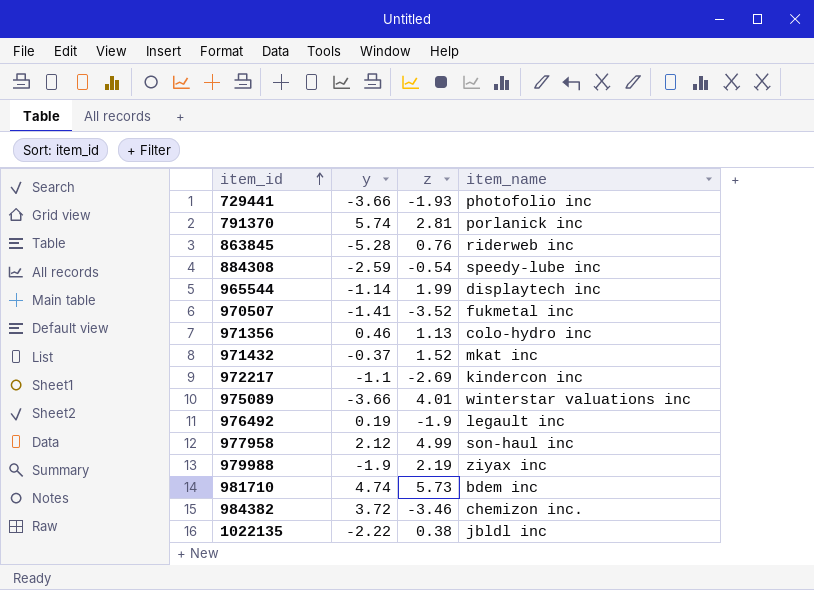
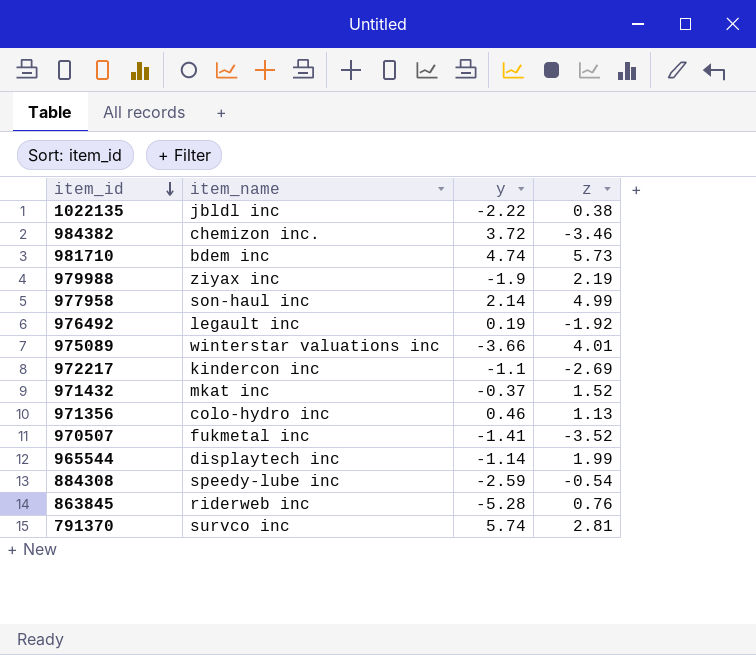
row order: item_id ascending -> item_id descending
column item_name | position: 4 -> 2
row 729441: -3.66 | -1.93 | photofolio inc -> none
977958 | y: 2.12 -> 2.14
976492 | z: -1.9 -> -1.92
791370 | item_name: porlanick inc -> survco inc

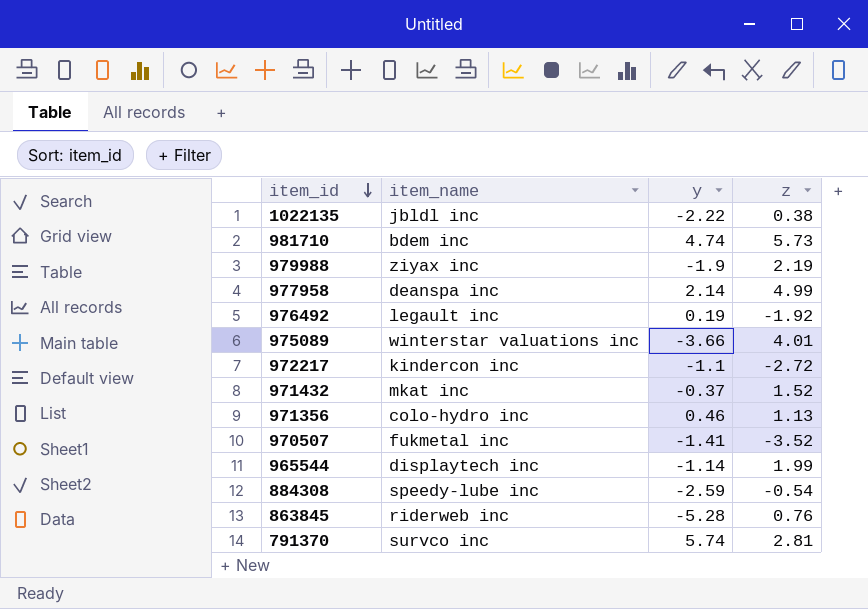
row 984382: chemizon inc. | 3.72 | -3.46 -> none
977958 | item_name: son-haul inc -> deanspa inc
972217 | z: -2.69 -> -2.72

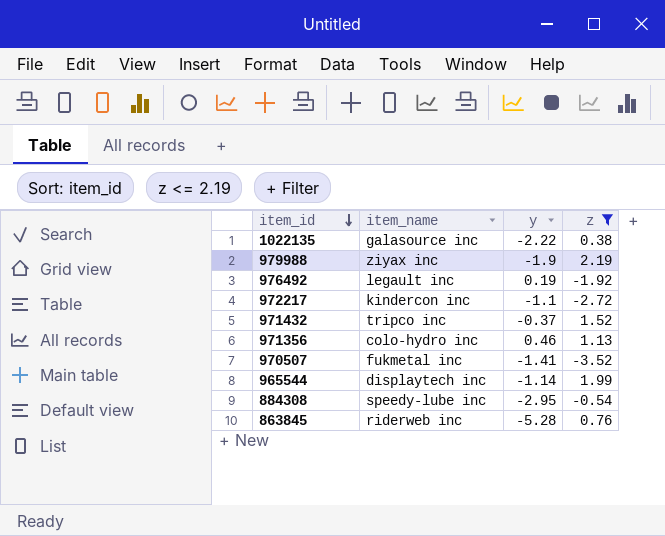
filter: none -> z <= 2.19
1022135 | item_name: jbldl inc -> galasource inc
971432 | item_name: mkat inc -> tripco inc
884308 | y: -2.59 -> -2.95

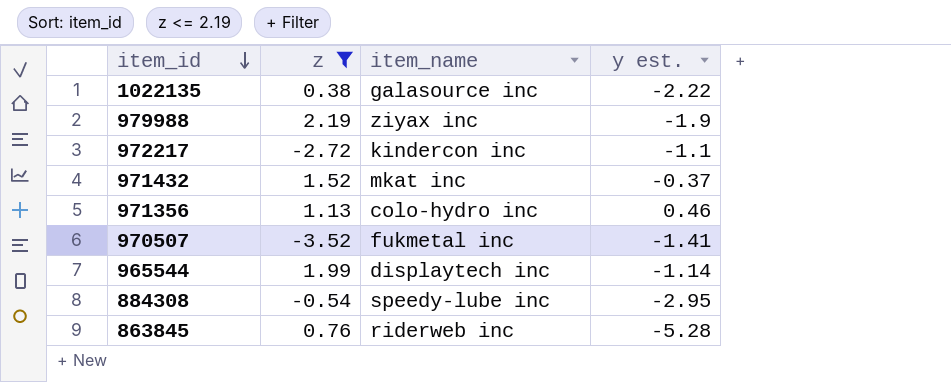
column z | position: 4 -> 2
column name: y -> y est.
row 976492: legault inc | 0.19 | -1.92 -> none
971432 | item_name: tripco inc -> mkat inc

